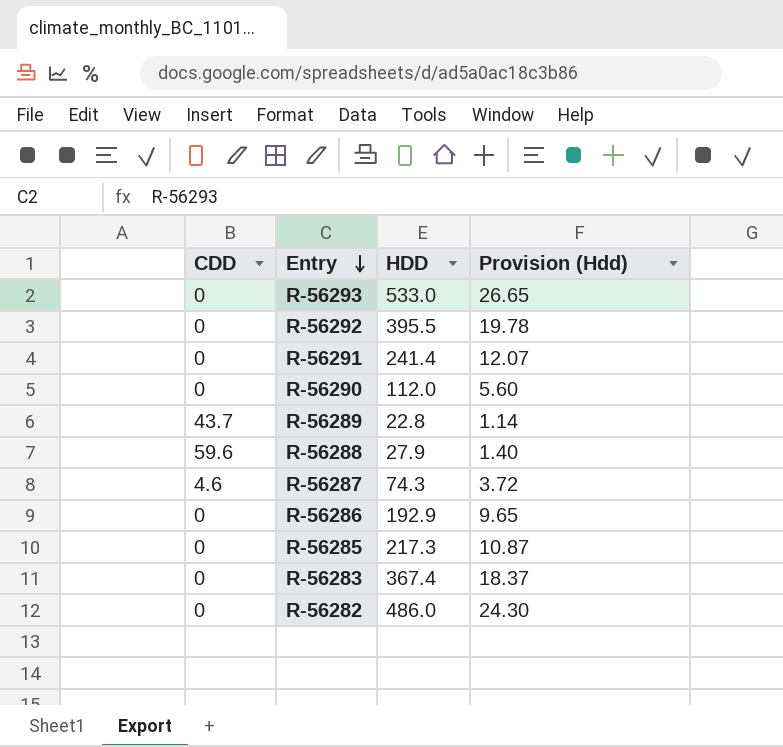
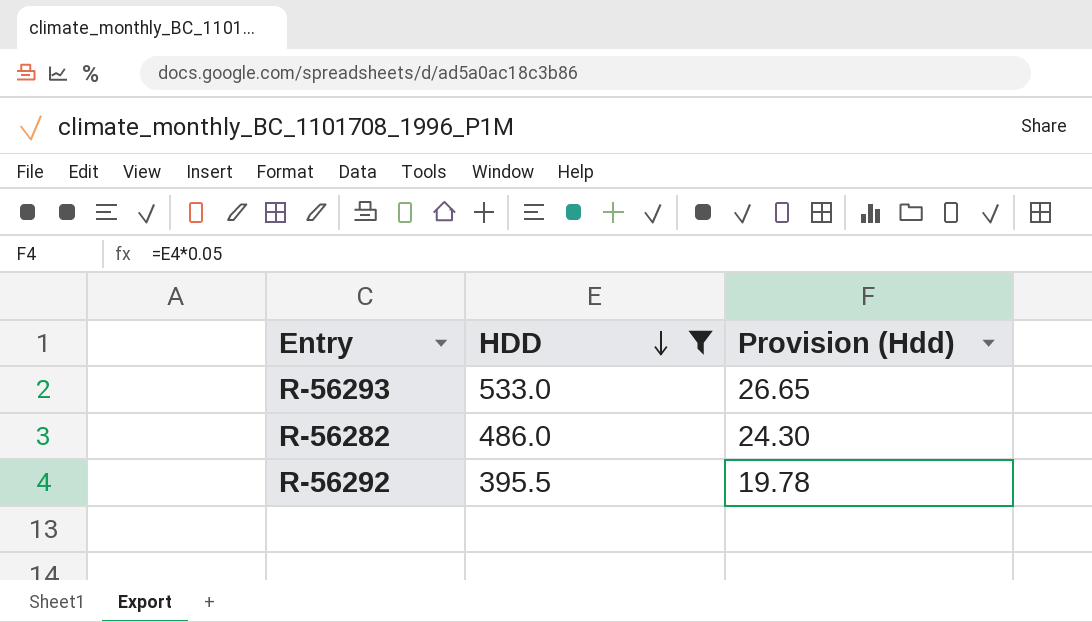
filter: none -> HDD >= 395.5
row order: Entry descending -> HDD descending
column CDD | position: 1 -> none

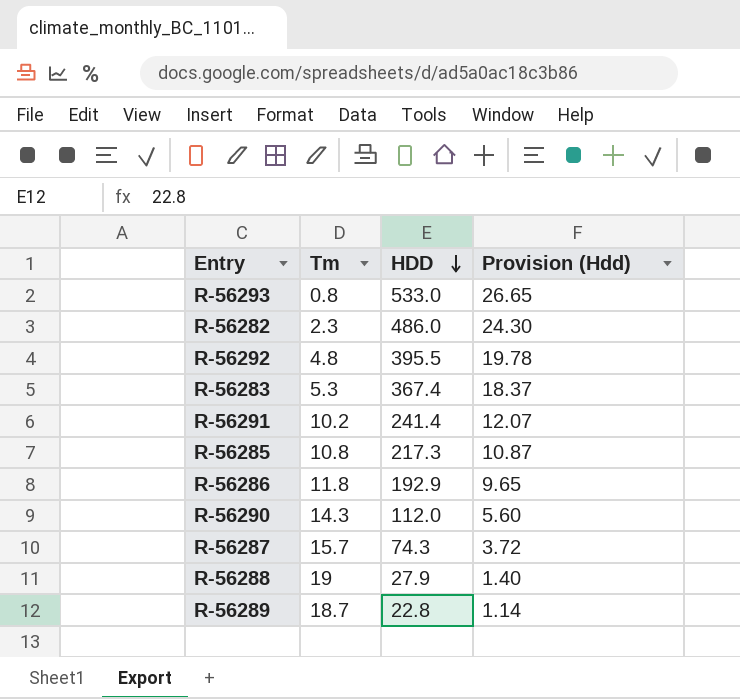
filter: HDD >= 395.5 -> none
column Tm | position: none -> 2

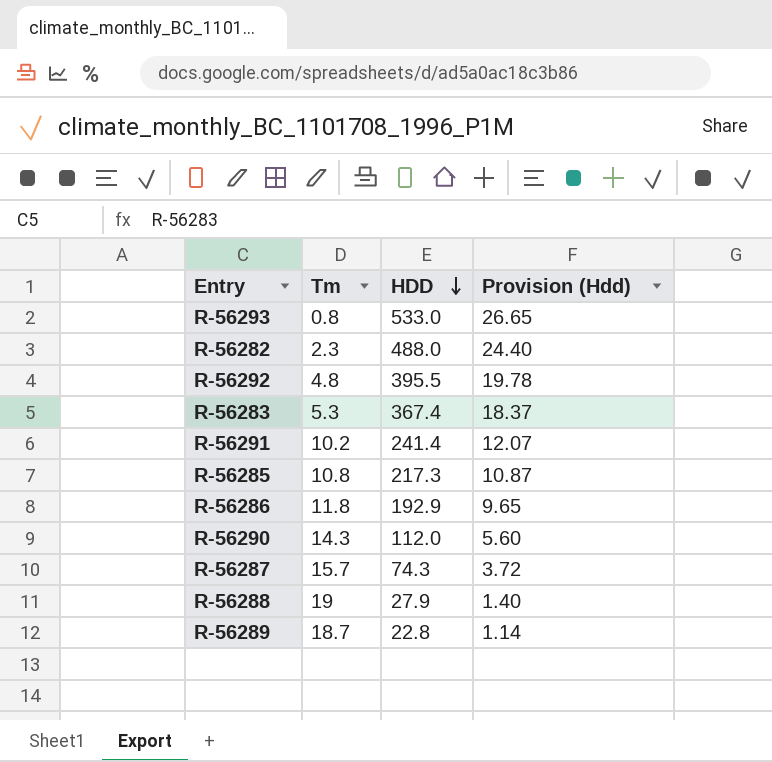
R-56282 | HDD: 486.0 -> 488.0
R-56282 | Provision (Hdd): 24.30 -> 24.40

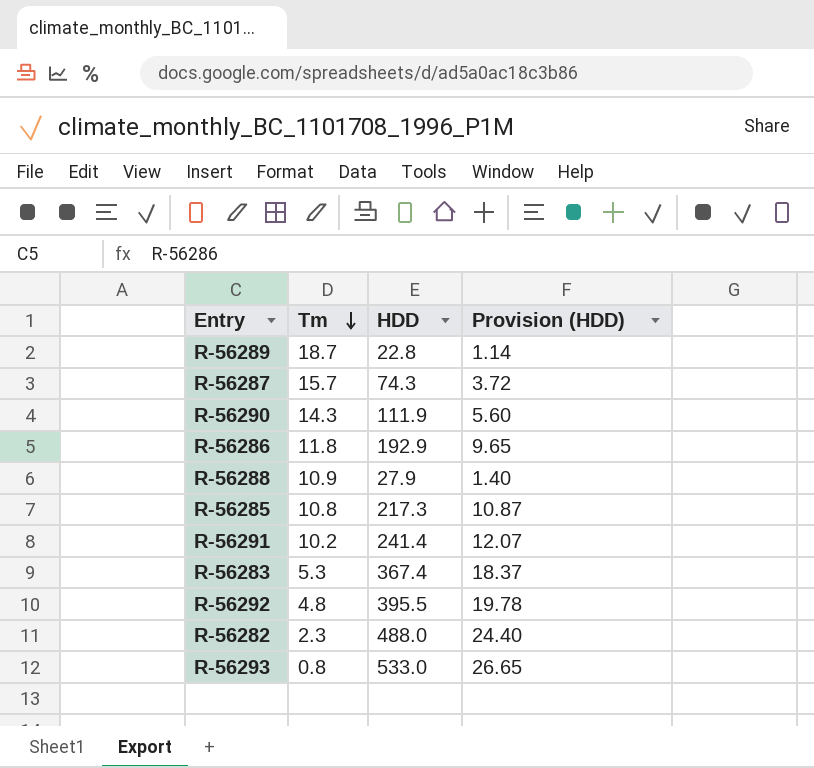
row order: HDD descending -> Tm descending
column name: Provision (Hdd) -> Provision (HDD)
R-56290 | HDD: 112.0 -> 111.9
R-56288 | Tm: 19 -> 10.9

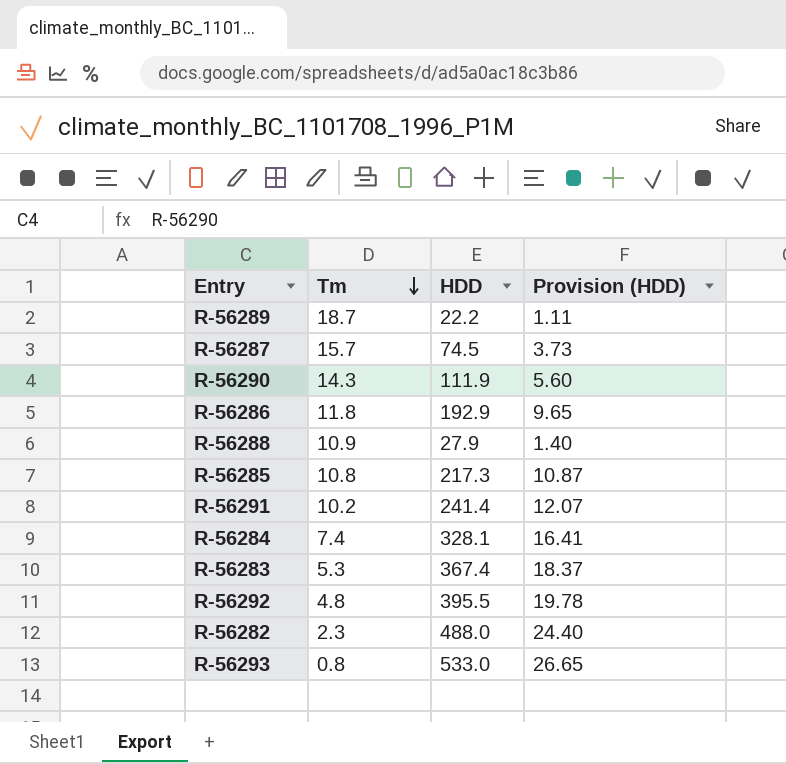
R-56289 | HDD: 22.8 -> 22.2
R-56289 | Provision (HDD): 1.14 -> 1.11
R-56287 | HDD: 74.3 -> 74.5
R-56287 | Provision (HDD): 3.72 -> 3.73
row R-56284: none -> 7.4 | 328.1 | 16.41

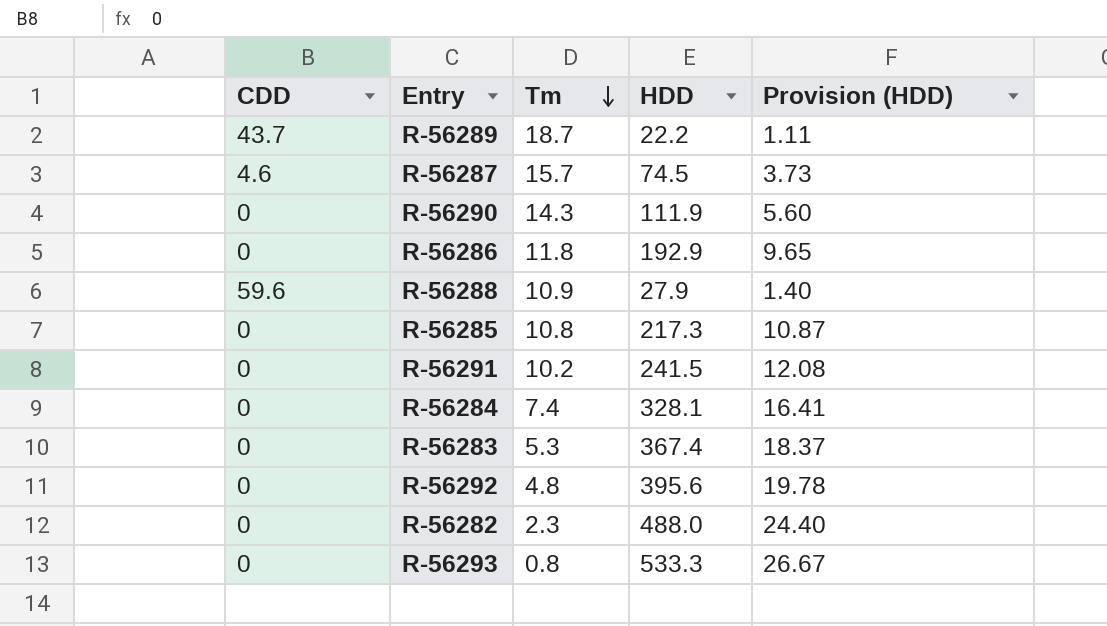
column CDD | position: none -> 1
R-56291 | HDD: 241.4 -> 241.5
R-56291 | Provision (HDD): 12.07 -> 12.08
R-56292 | HDD: 395.5 -> 395.6
R-56293 | HDD: 533.0 -> 533.3
R-56293 | Provision (HDD): 26.65 -> 26.67

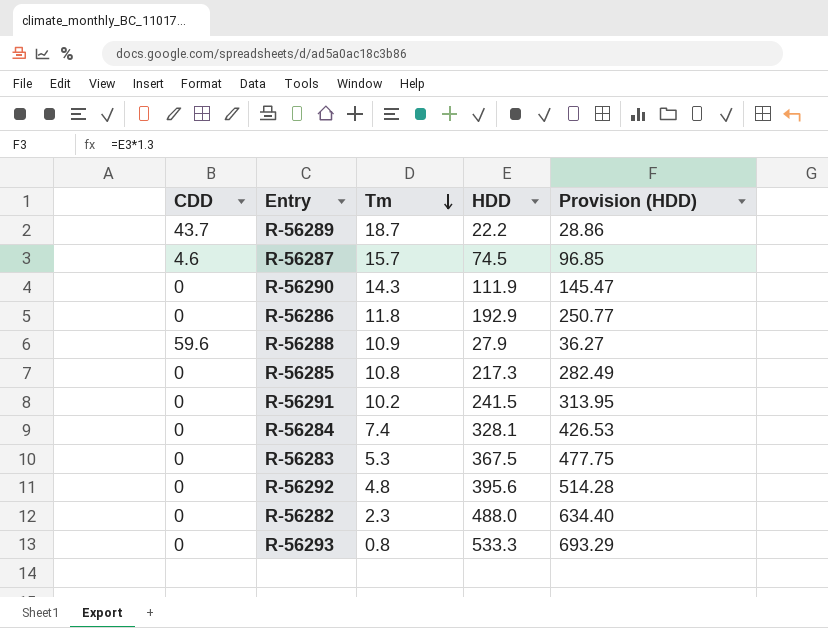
column Provision (HDD) | formula: [HDD] * 0.05 -> [HDD] * 1.3
R-56283 | HDD: 367.4 -> 367.5

